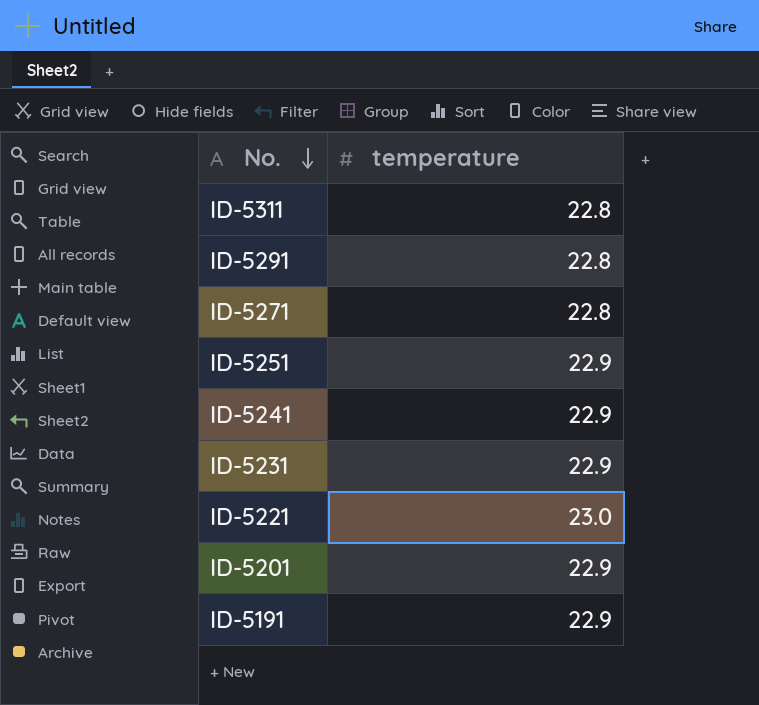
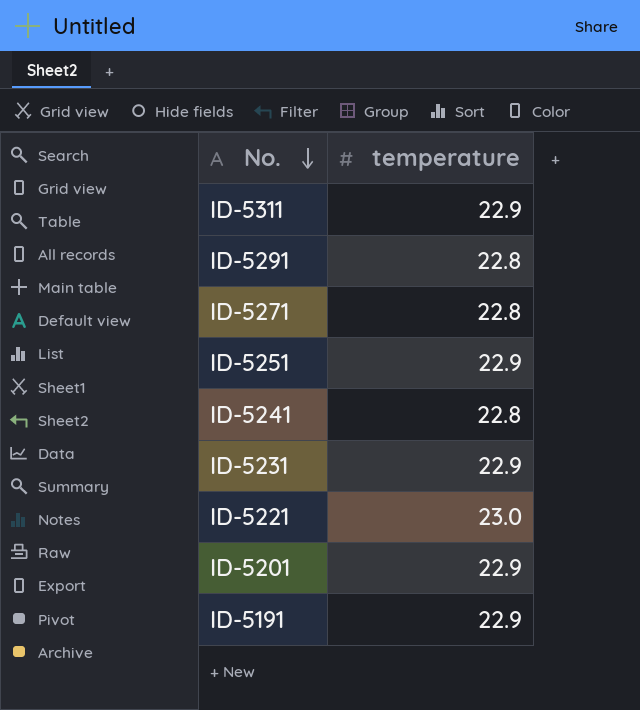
ID-5311 | temperature: 22.8 -> 22.9
ID-5241 | temperature: 22.9 -> 22.8

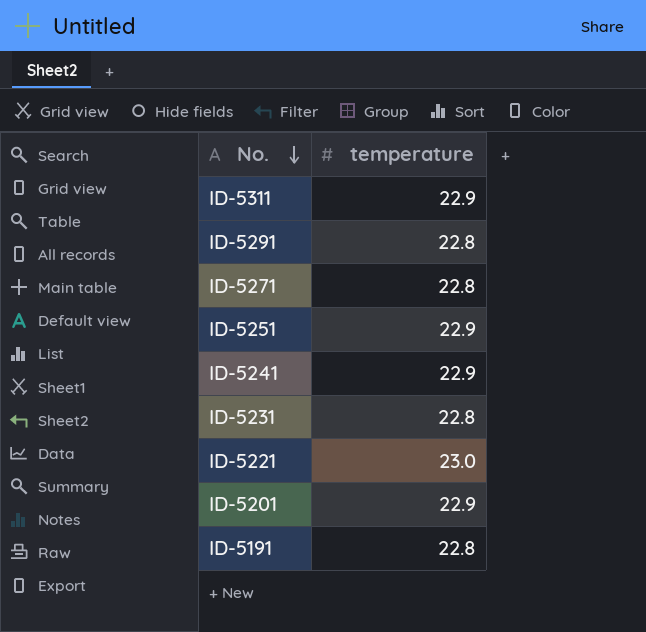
ID-5241 | temperature: 22.8 -> 22.9
ID-5231 | temperature: 22.9 -> 22.8
ID-5191 | temperature: 22.9 -> 22.8

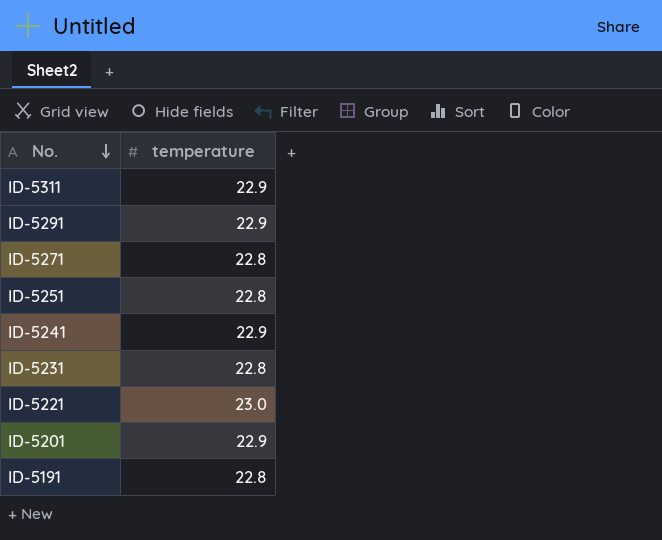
ID-5291 | temperature: 22.8 -> 22.9
ID-5251 | temperature: 22.9 -> 22.8

